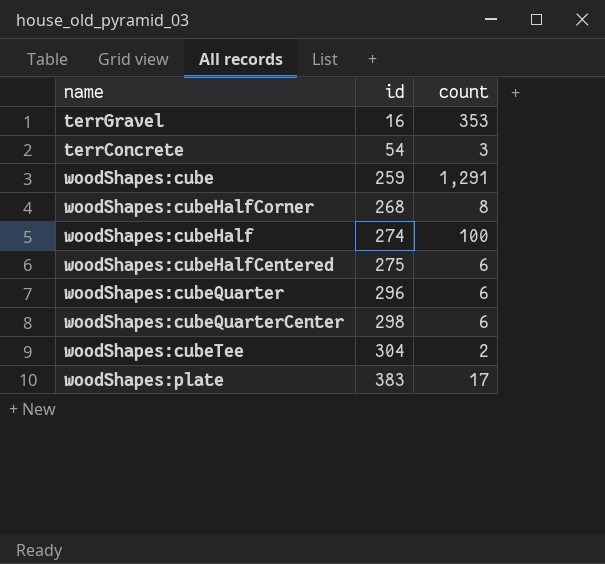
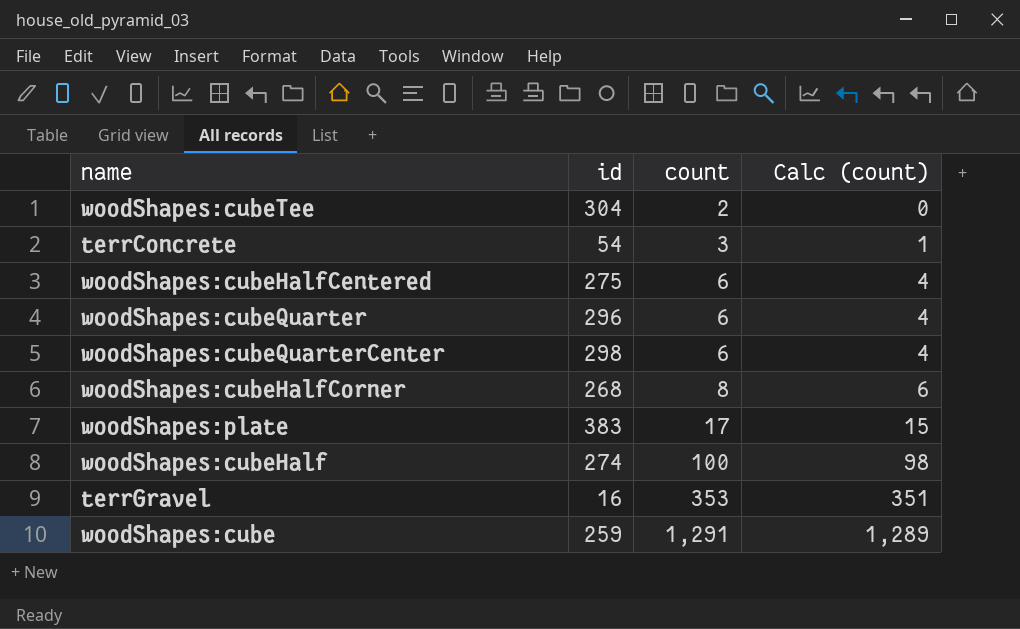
row order: id ascending -> count ascending
column Calc (count) | formula: none -> [count] - 2

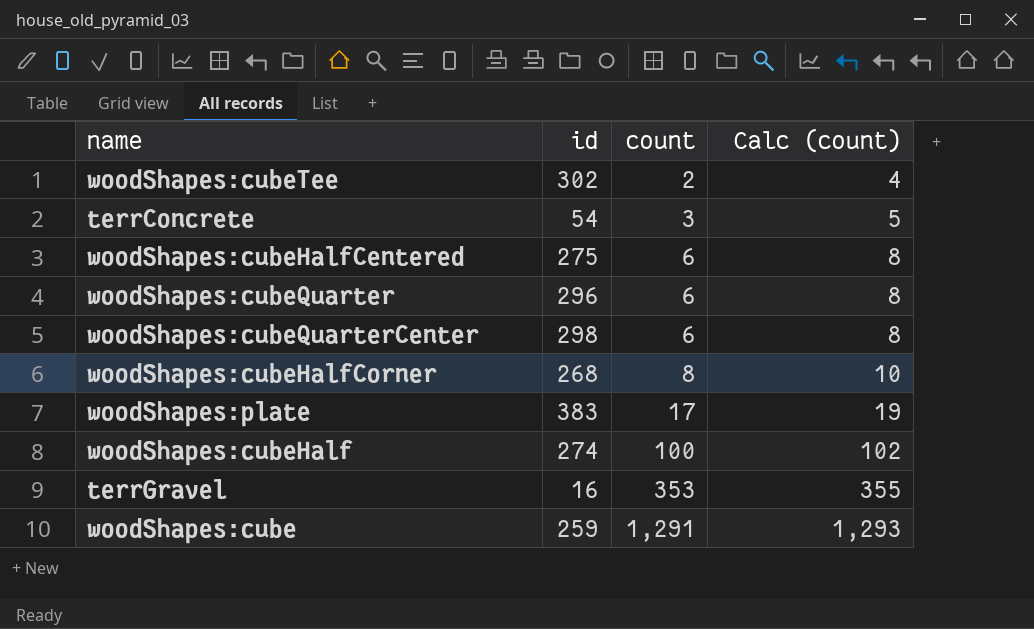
column Calc (count) | formula: [count] - 2 -> [count] + 2
woodShapes:cubeTee | id: 304 -> 302

